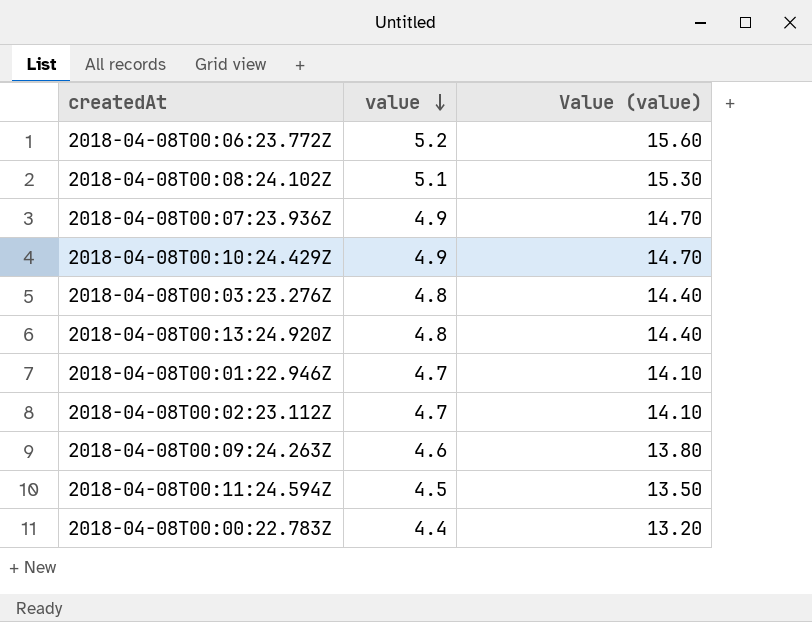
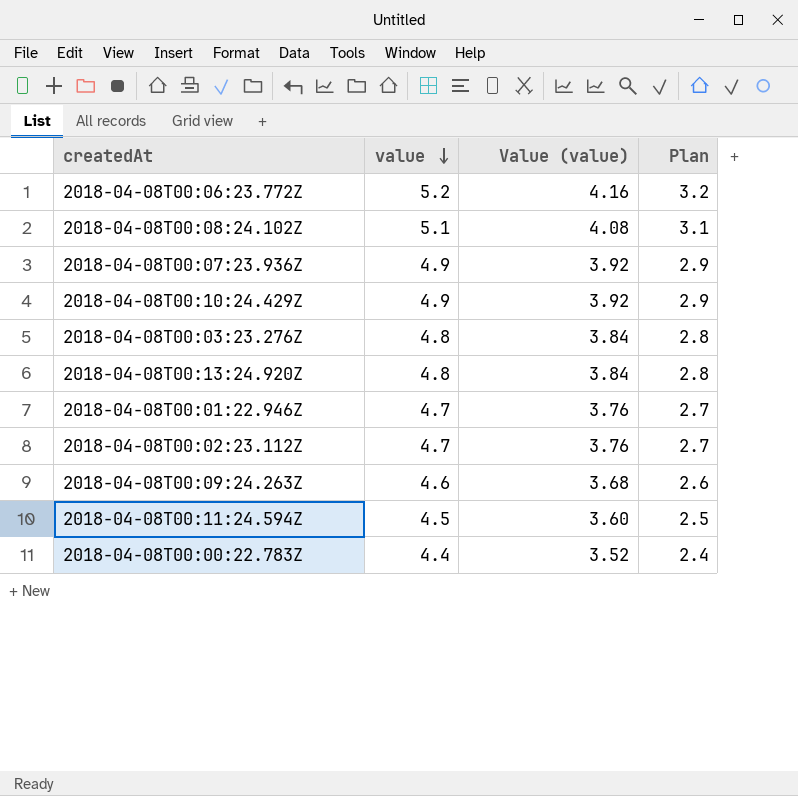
column Value (value) | formula: [value] * 3 -> [value] * 0.8
column Plan | formula: none -> [value] - 2

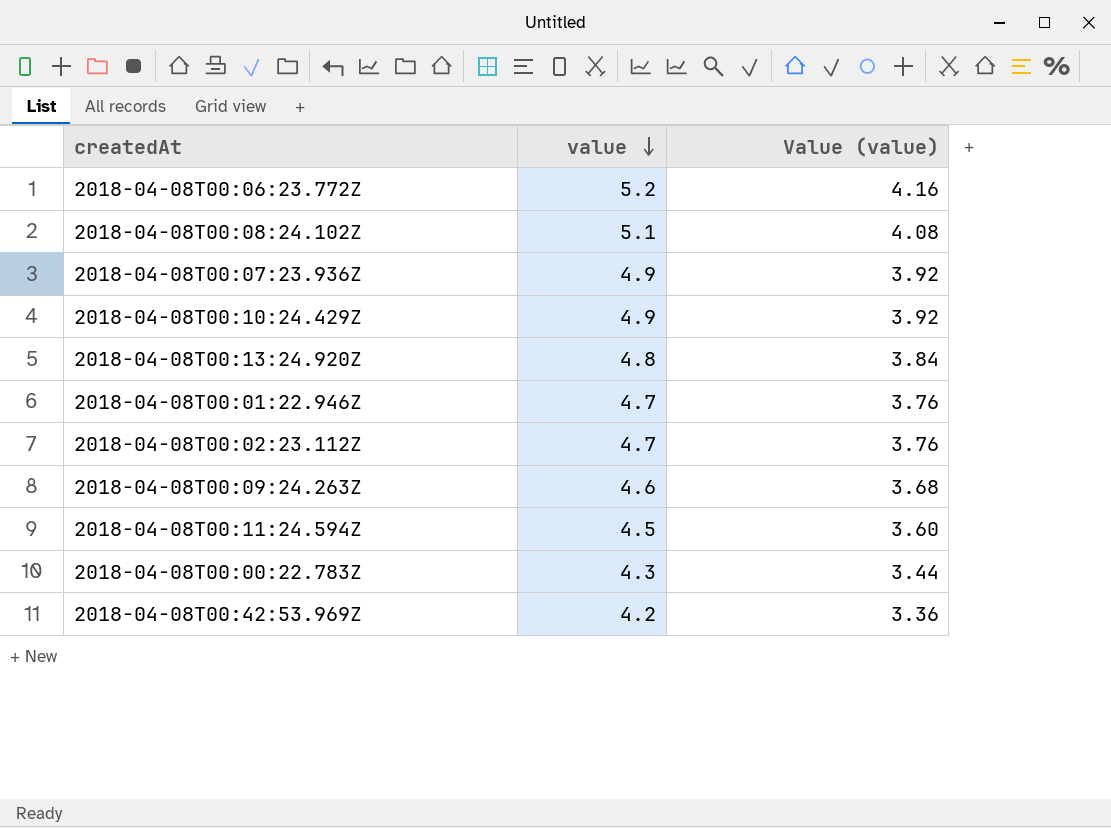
column Plan | formula: [value] - 2 -> none
row 2018-04-08T00:03:23.276Z: 4.8 | 3.84 | 2.8 -> none
2018-04-08T00:00:22.783Z | value: 4.4 -> 4.3
2018-04-08T00:00:22.783Z | Value (value): 3.52 -> 3.44
row 2018-04-08T00:42:53.969Z: none -> 4.2 | 3.36

